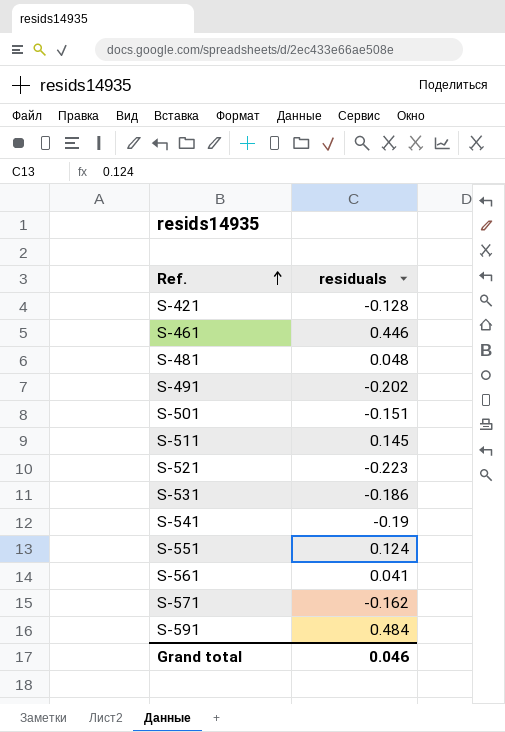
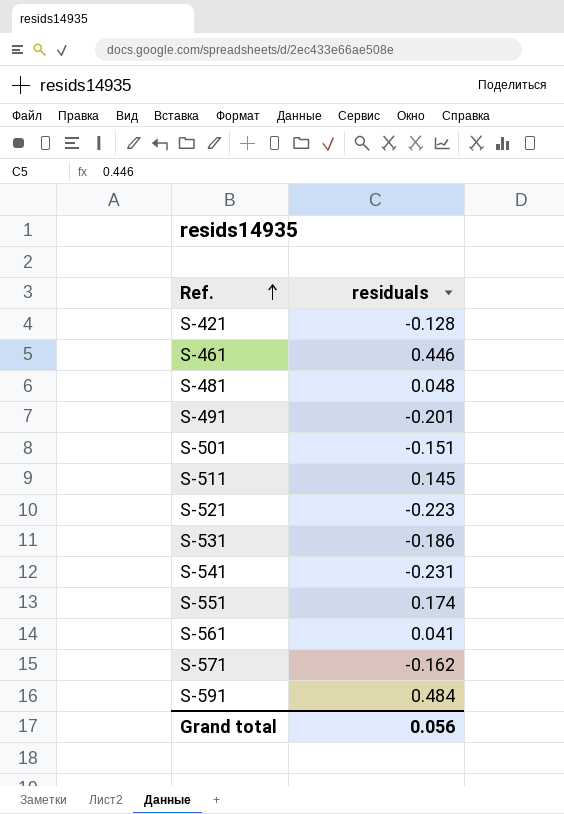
S-491 | residuals: -0.202 -> -0.201
S-541 | residuals: -0.19 -> -0.231
S-551 | residuals: 0.124 -> 0.174
Grand total | residuals: 0.046 -> 0.056

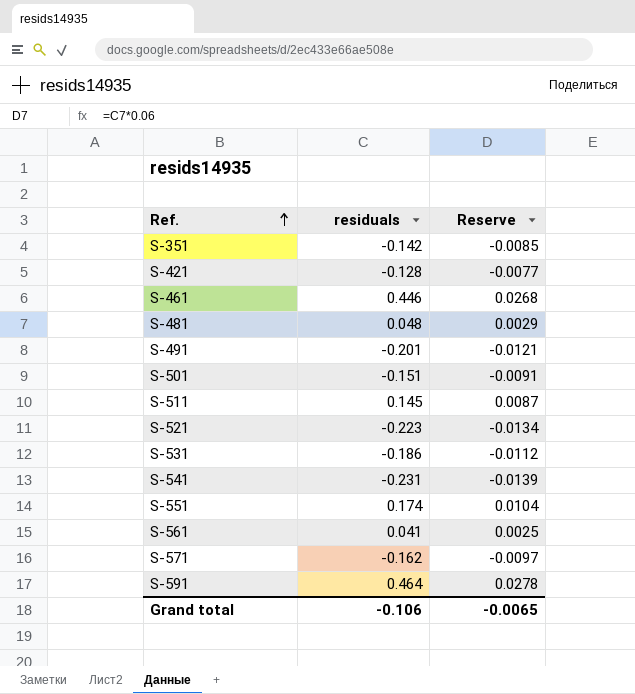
column Reserve | formula: none -> [residuals] * 0.06
row S-351: none -> -0.142 | -0.0085
S-591 | residuals: 0.484 -> 0.464
Grand total | residuals: 0.056 -> -0.106

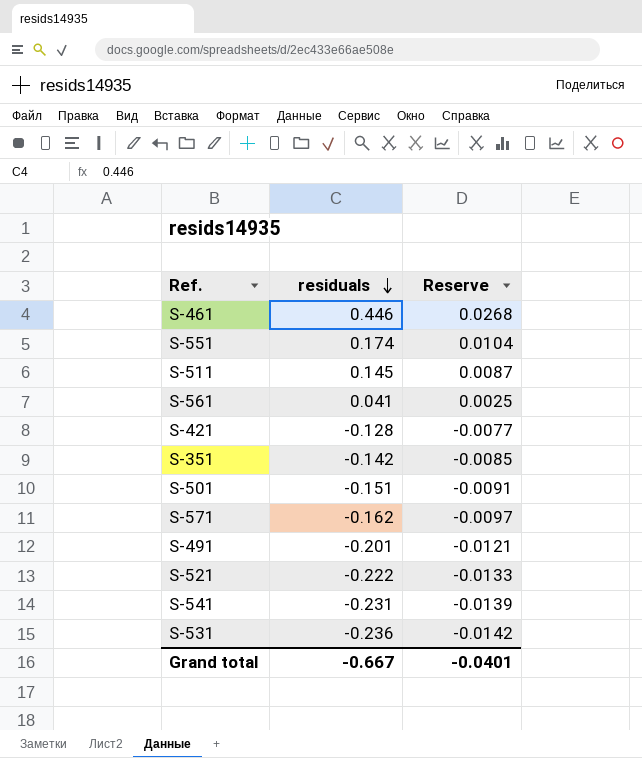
row order: Ref. ascending -> residuals descending
row S-481: 0.048 | 0.0029 -> none
row S-591: 0.464 | 0.0278 -> none
S-521 | residuals: -0.223 -> -0.222
S-521 | Reserve: -0.0134 -> -0.0133
S-531 | residuals: -0.186 -> -0.236
S-531 | Reserve: -0.0112 -> -0.0142
Grand total | residuals: -0.106 -> -0.667
Grand total | Reserve: -0.0065 -> -0.0401

